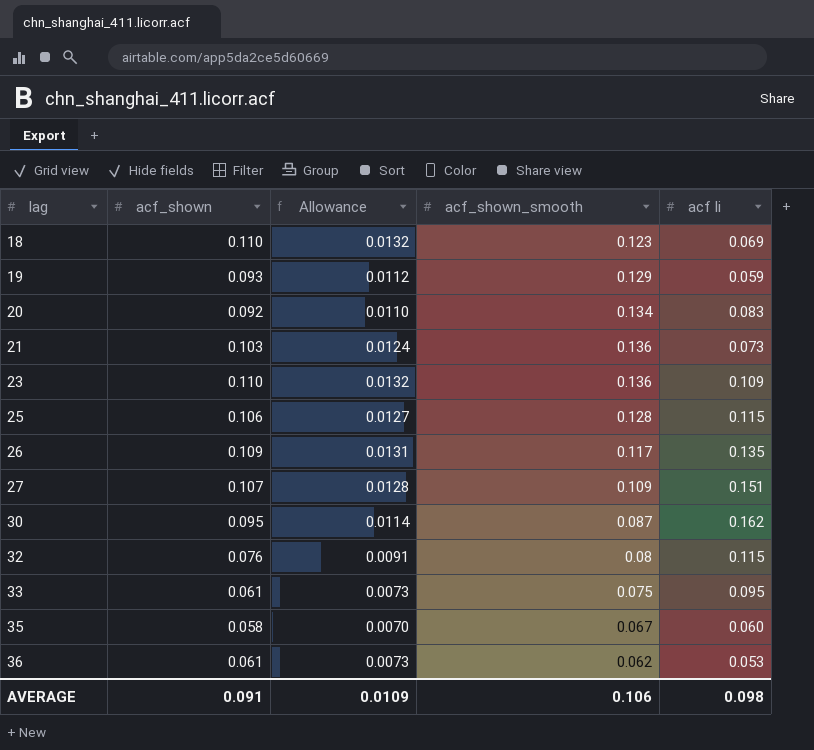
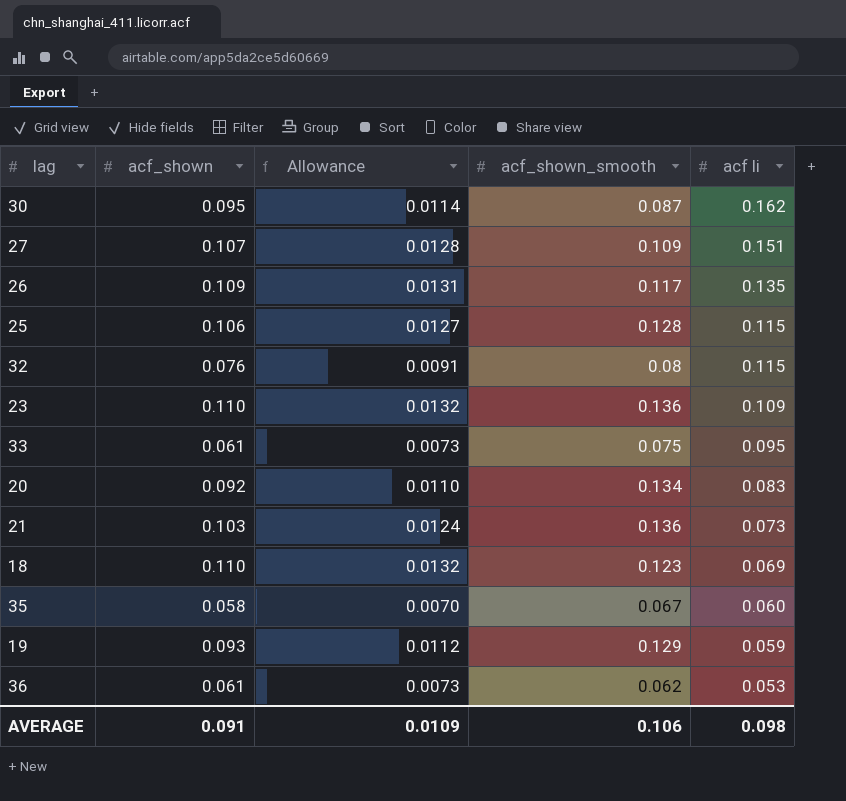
row order: lag ascending -> acf li descending

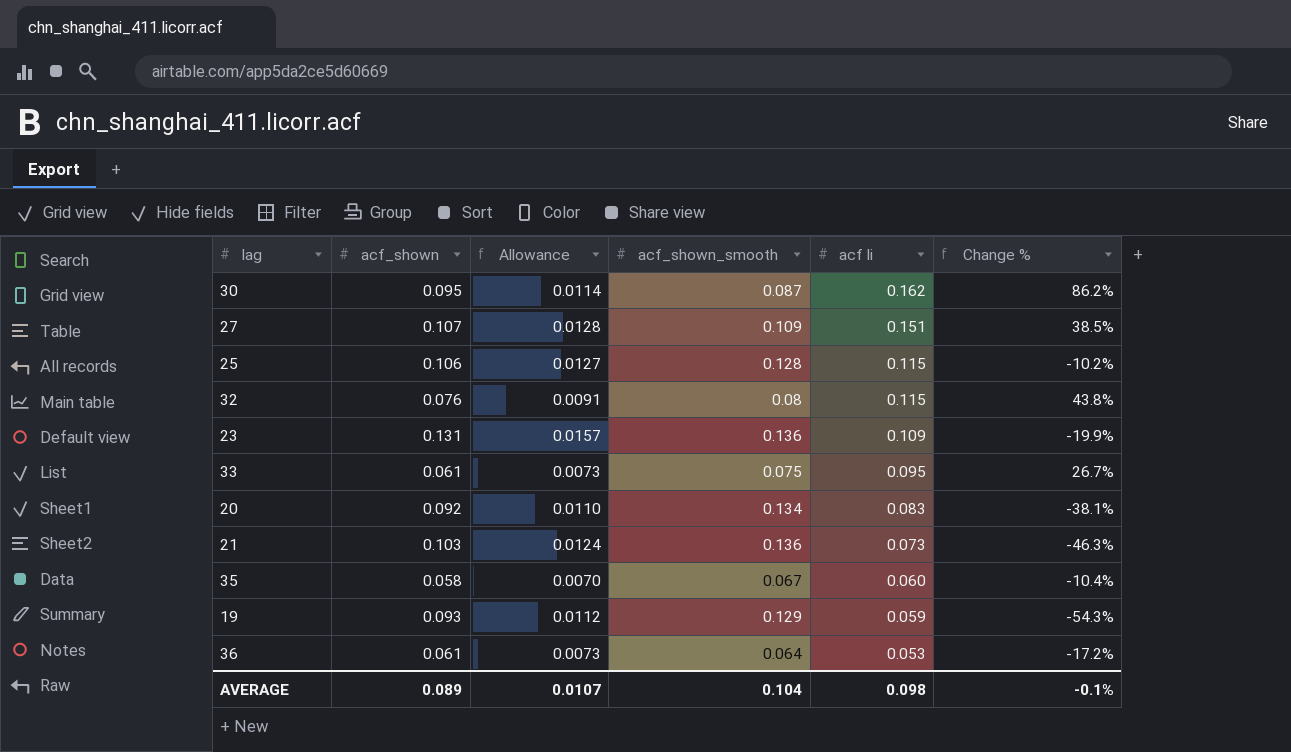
column Change % | formula: none -> ([acf li] - [acf_shown_smooth]) / [acf_shown_smooth]
row 26: 0.109 | 0.0131 | 0.117 | 0.135 -> none
row 18: 0.110 | 0.0132 | 0.123 | 0.069 -> none
23 | acf_shown: 0.110 -> 0.131
23 | Allowance: 0.0132 -> 0.0157
36 | acf_shown_smooth: 0.062 -> 0.064
AVERAGE | acf_shown: 0.091 -> 0.089
AVERAGE | Allowance: 0.0109 -> 0.0107
AVERAGE | acf_shown_smooth: 0.106 -> 0.104

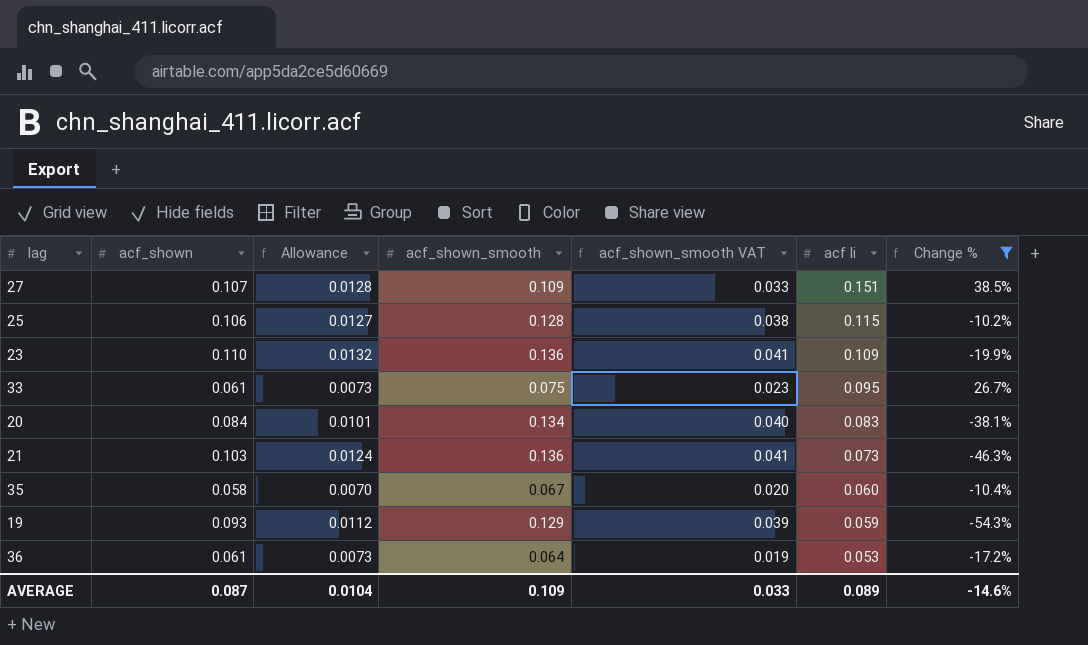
filter: none -> Change % <= 38.5%
column acf_shown_smooth VAT | formula: none -> [acf_shown_smooth] * 0.3
23 | acf_shown: 0.131 -> 0.110
23 | Allowance: 0.0157 -> 0.0132
20 | acf_shown: 0.092 -> 0.084
20 | Allowance: 0.0110 -> 0.0101
AVERAGE | acf_shown: 0.089 -> 0.087
AVERAGE | Allowance: 0.0107 -> 0.0104
AVERAGE | acf_shown_smooth: 0.104 -> 0.109
AVERAGE | acf li: 0.098 -> 0.089
AVERAGE | Change %: -0.1% -> -14.6%

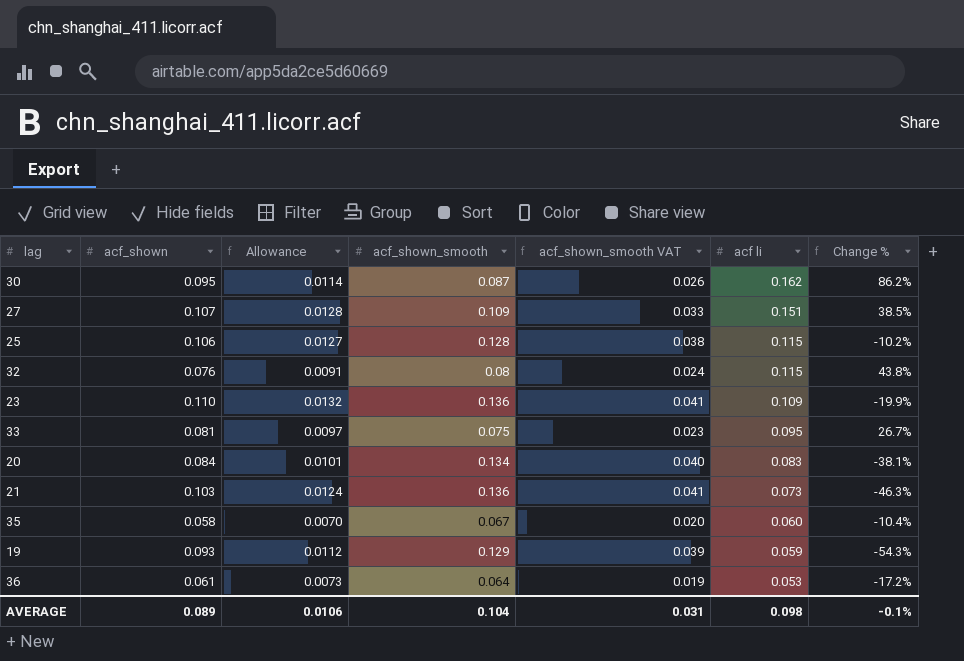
filter: Change % <= 38.5% -> none
33 | acf_shown: 0.061 -> 0.081
33 | Allowance: 0.0073 -> 0.0097
AVERAGE | acf_shown: 0.087 -> 0.089
AVERAGE | Allowance: 0.0104 -> 0.0106
AVERAGE | acf_shown_smooth: 0.109 -> 0.104
AVERAGE | acf_shown_smooth VAT: 0.033 -> 0.031
AVERAGE | acf li: 0.089 -> 0.098
AVERAGE | Change %: -14.6% -> -0.1%

